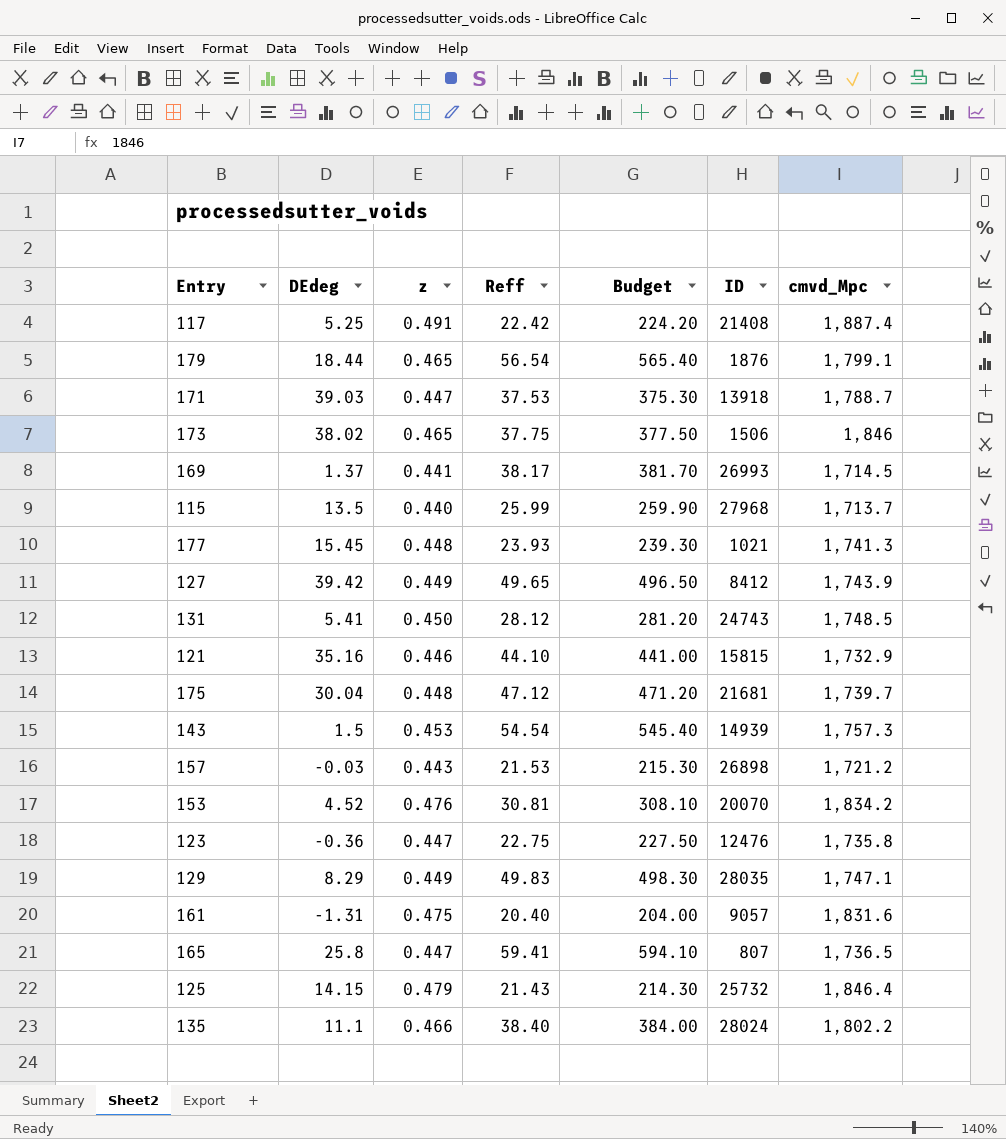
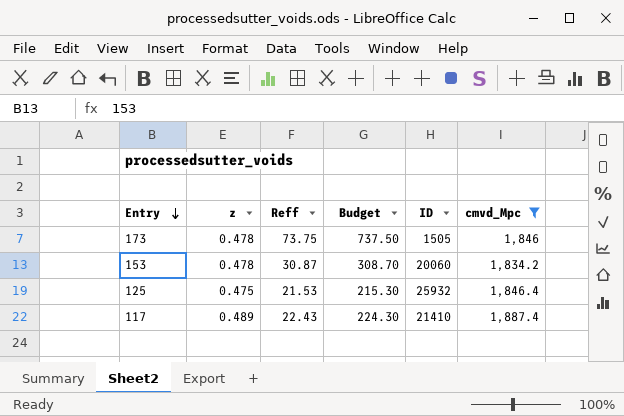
filter: none -> cmvd_Mpc >= 1,834.2
row order: none -> Entry descending
column DEdeg | position: 2 -> none
173 | z: 0.465 -> 0.478
173 | Reff: 37.75 -> 73.75
173 | Budget: 377.50 -> 737.50
173 | ID: 1506 -> 1505
153 | z: 0.476 -> 0.478
153 | Reff: 30.81 -> 30.87
153 | Budget: 308.10 -> 308.70
153 | ID: 20070 -> 20060
125 | z: 0.479 -> 0.475
125 | Reff: 21.43 -> 21.53
125 | Budget: 214.30 -> 215.30
125 | ID: 25732 -> 25932
117 | z: 0.491 -> 0.489
117 | Reff: 22.42 -> 22.43
117 | Budget: 224.20 -> 224.30
117 | ID: 21408 -> 21410

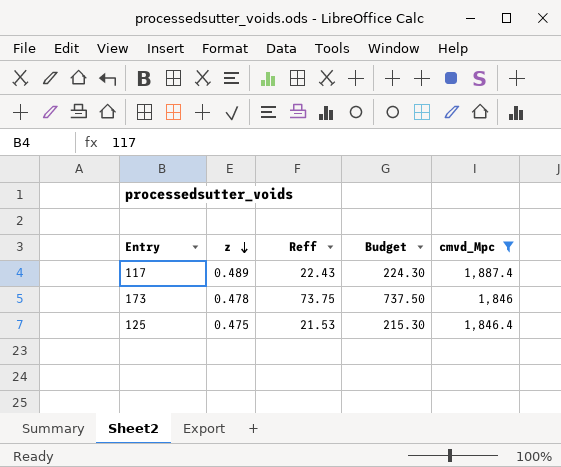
row order: Entry descending -> z descending
column ID | position: 5 -> none
row 153: 0.478 | 30.87 | 308.70 | 20060 | 1,834.2 -> none

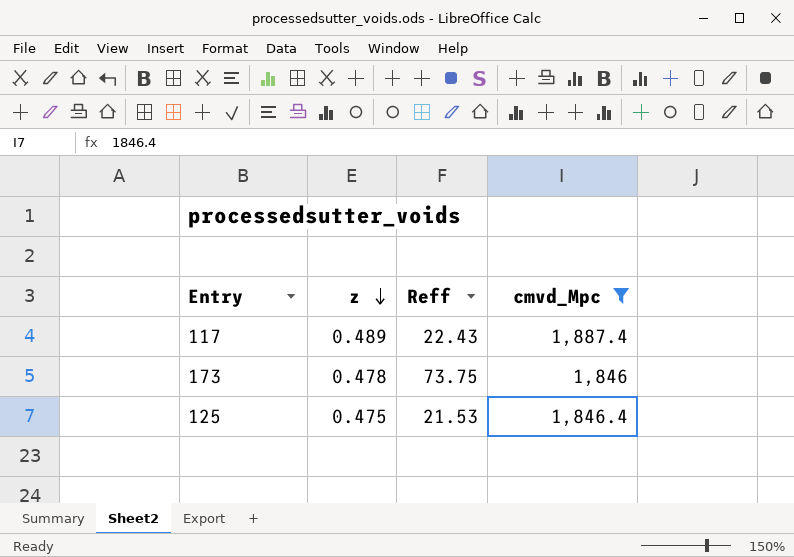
column Budget | formula: [Reff] * 10 -> none

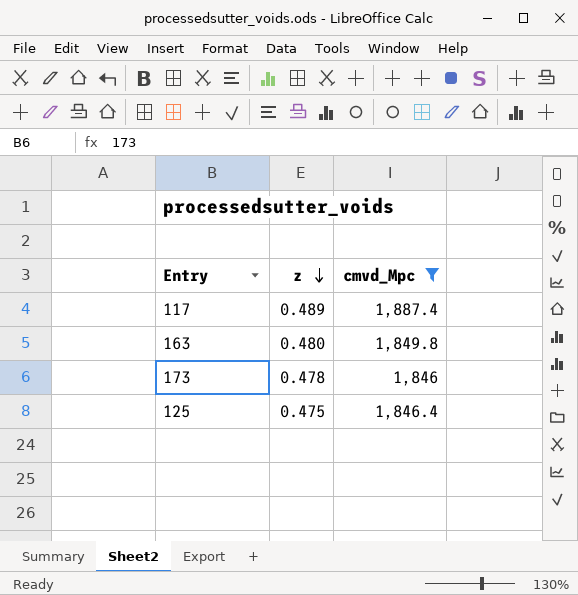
column Reff | position: 3 -> none
row 163: none -> 0.480 | 1,849.8

